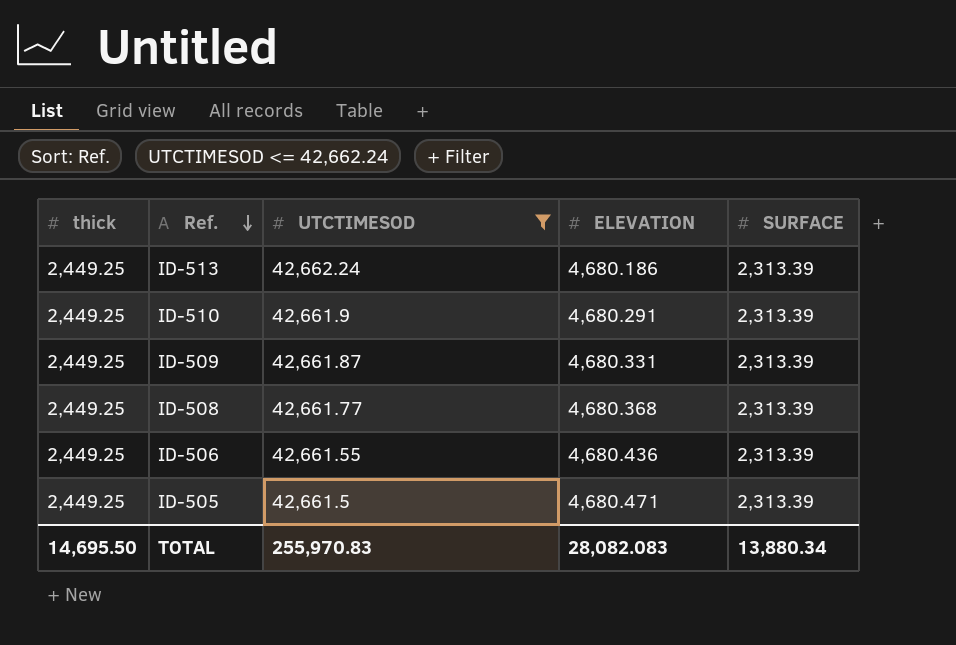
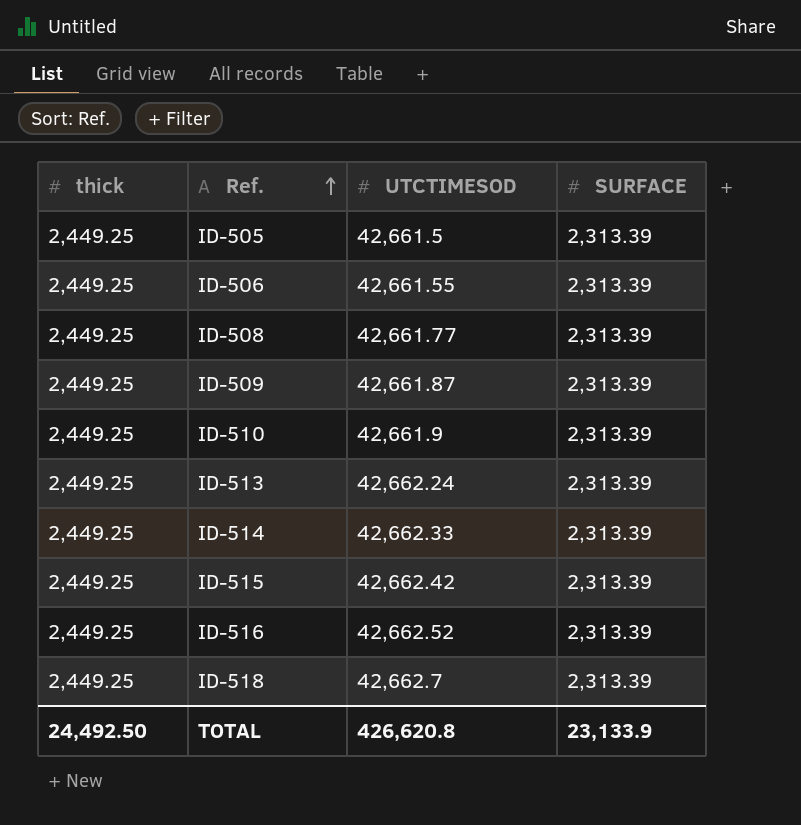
filter: UTCTIMESOD <= 42,662.24 -> none
row order: Ref. descending -> Ref. ascending
column ELEVATION | position: 4 -> none
TOTAL | thick: 14,695.50 -> 24,492.50
TOTAL | UTCTIMESOD: 255,970.83 -> 426,620.8
TOTAL | SURFACE: 13,880.34 -> 23,133.9

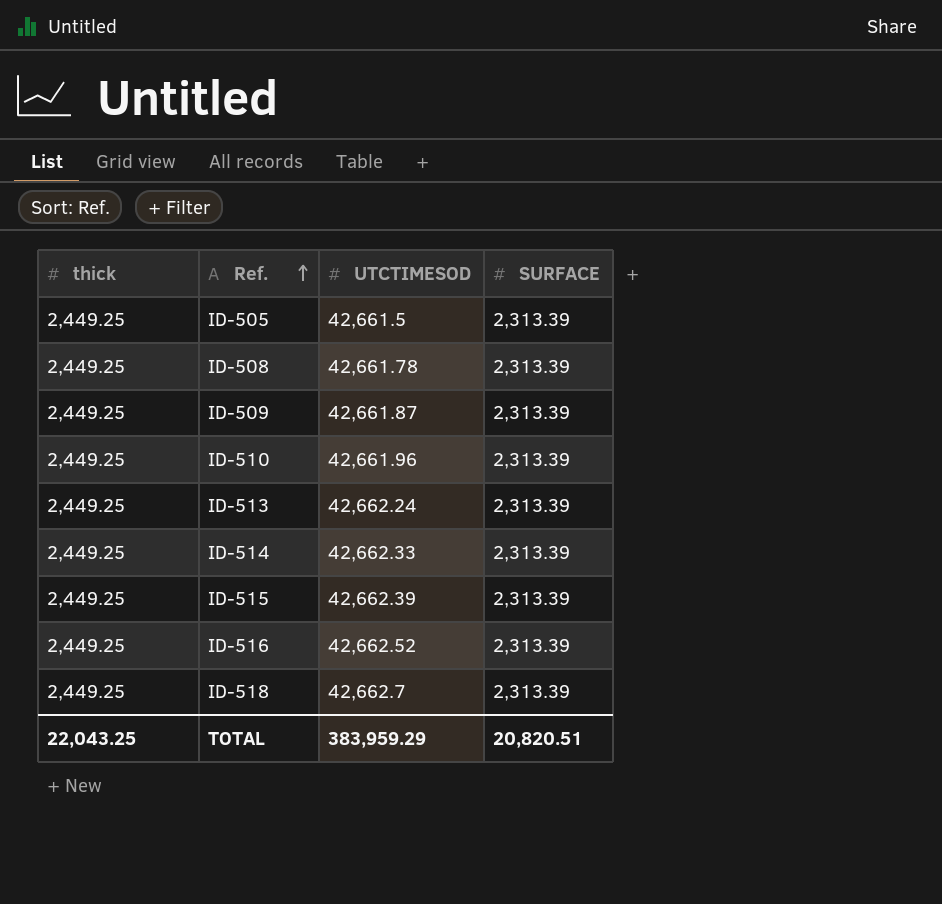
row ID-506: 2,449.25 | 42,661.55 | 2,313.39 -> none
ID-508 | UTCTIMESOD: 42,661.77 -> 42,661.78
ID-510 | UTCTIMESOD: 42,661.9 -> 42,661.96
ID-515 | UTCTIMESOD: 42,662.42 -> 42,662.39
TOTAL | thick: 24,492.50 -> 22,043.25
TOTAL | UTCTIMESOD: 426,620.8 -> 383,959.29
TOTAL | SURFACE: 23,133.9 -> 20,820.51

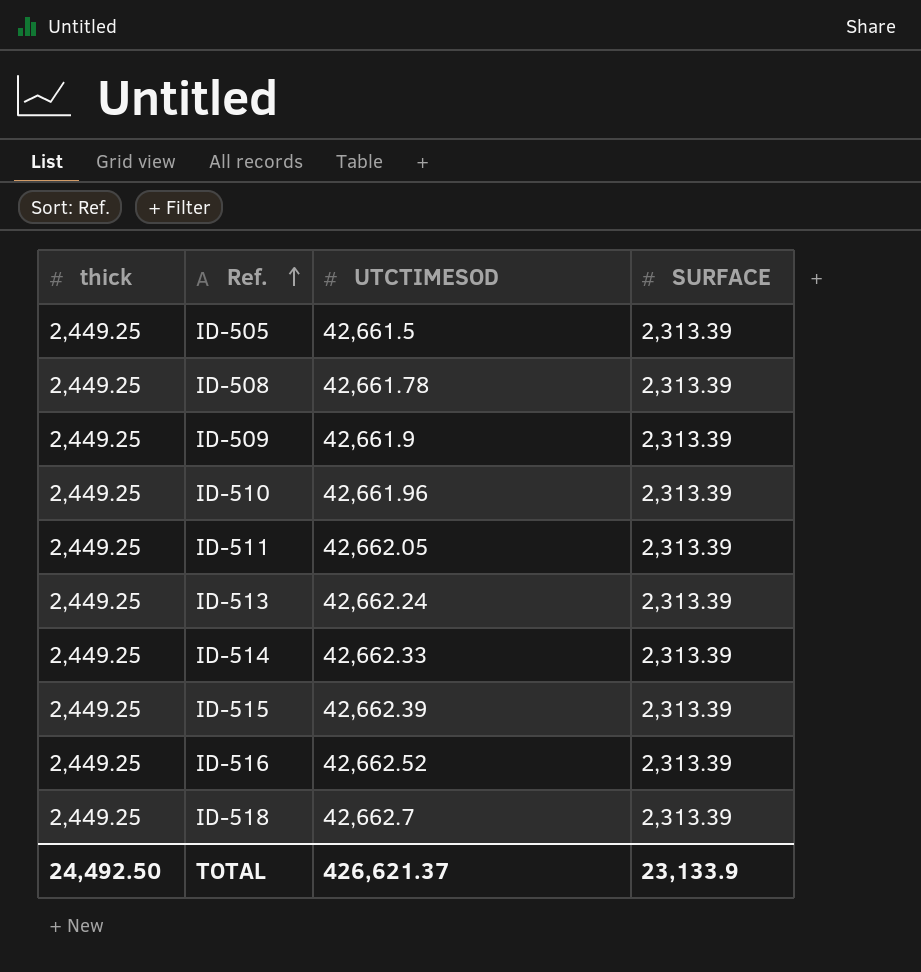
ID-509 | UTCTIMESOD: 42,661.87 -> 42,661.9
row ID-511: none -> 2,449.25 | 42,662.05 | 2,313.39
TOTAL | thick: 22,043.25 -> 24,492.50
TOTAL | UTCTIMESOD: 383,959.29 -> 426,621.37
TOTAL | SURFACE: 20,820.51 -> 23,133.9

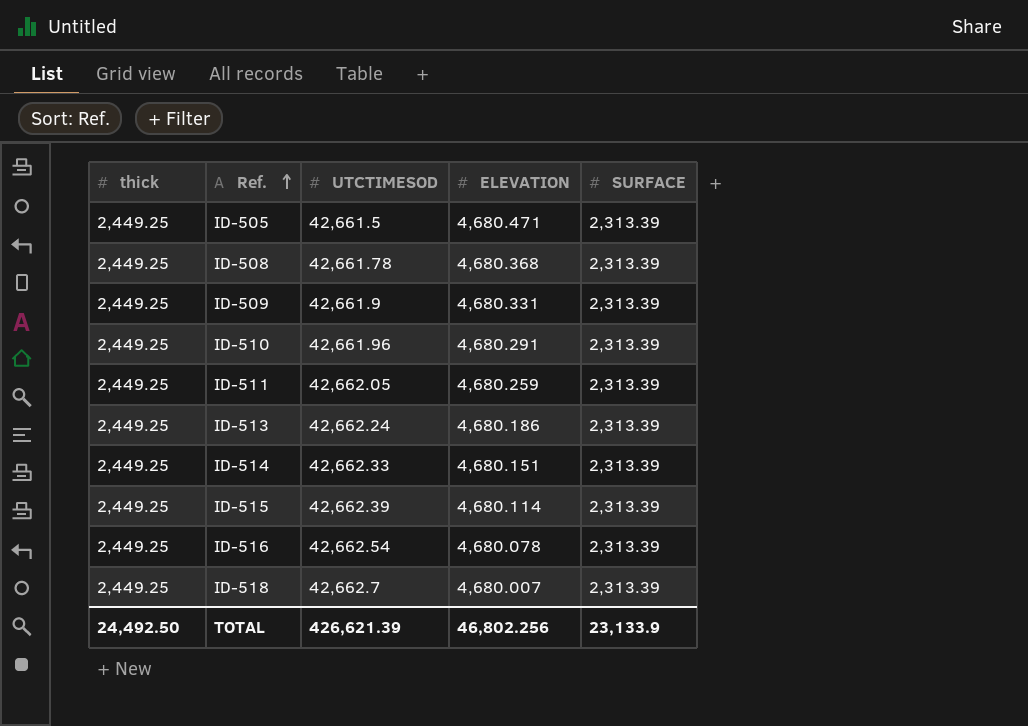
column ELEVATION | position: none -> 4
ID-516 | UTCTIMESOD: 42,662.52 -> 42,662.54
TOTAL | UTCTIMESOD: 426,621.37 -> 426,621.39

